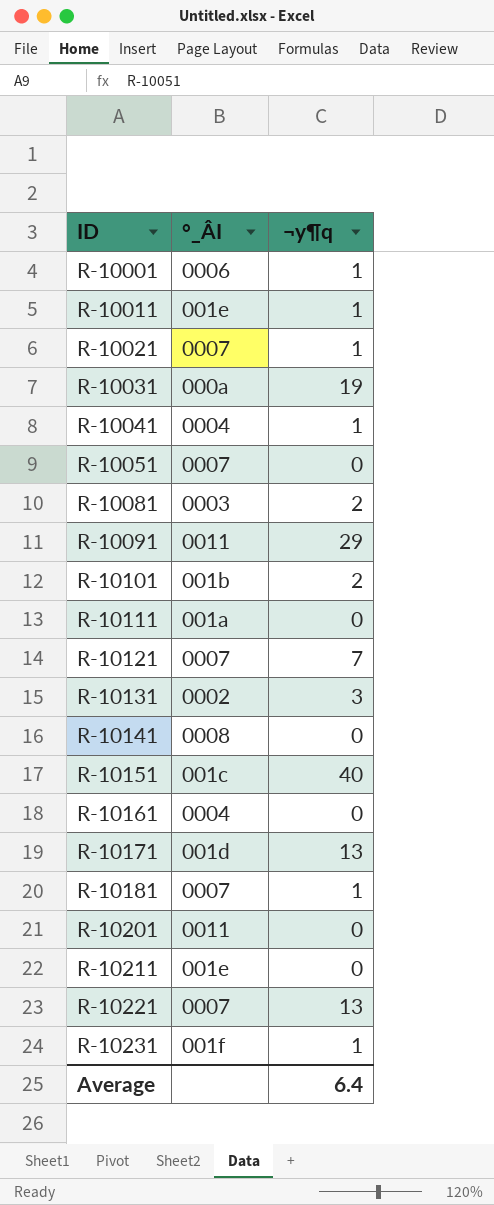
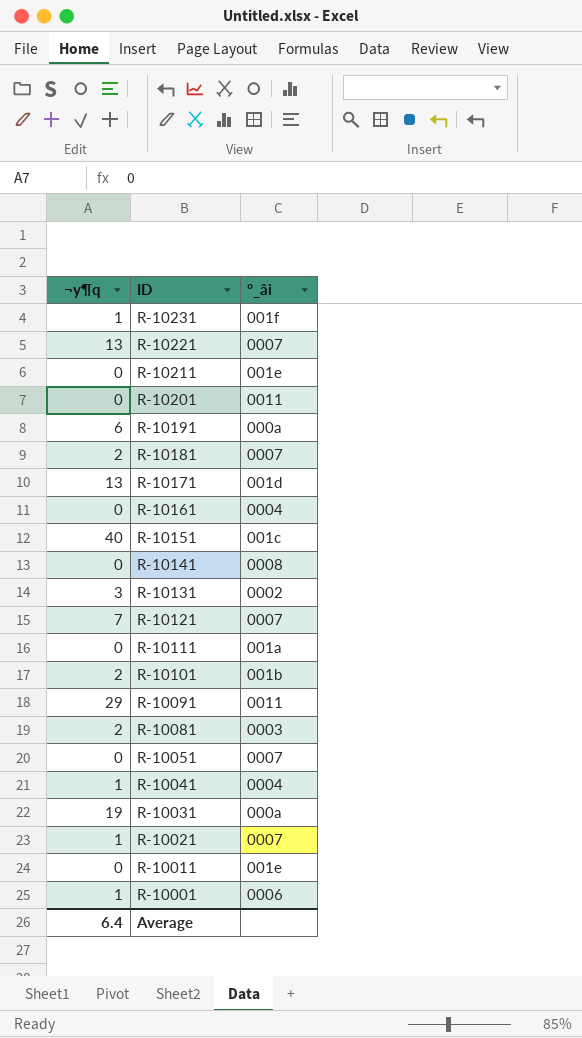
row order: ID ascending -> ID descending
column ¬y¶q | position: 3 -> 1
column name: °_ÂI -> °_âi
row R-10191: none -> 6 | 000a
R-10181 | ¬y¶q: 1 -> 2
R-10011 | ¬y¶q: 1 -> 0

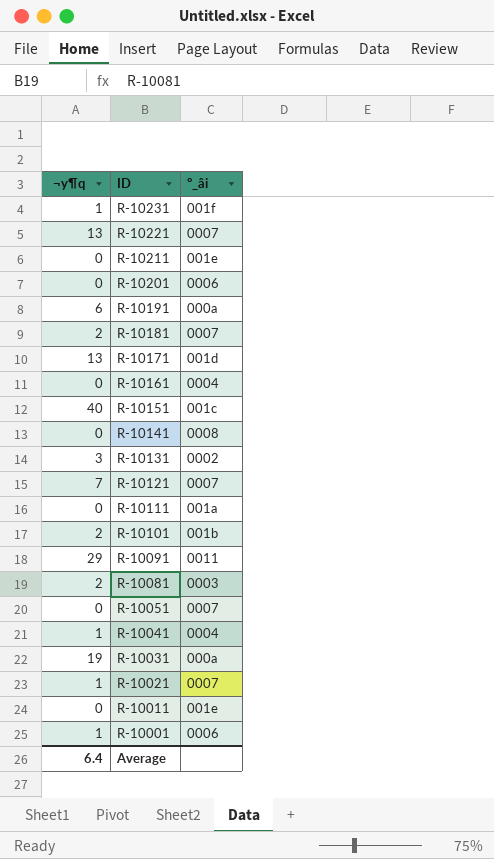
R-10201 | °_âi: 0011 -> 0006

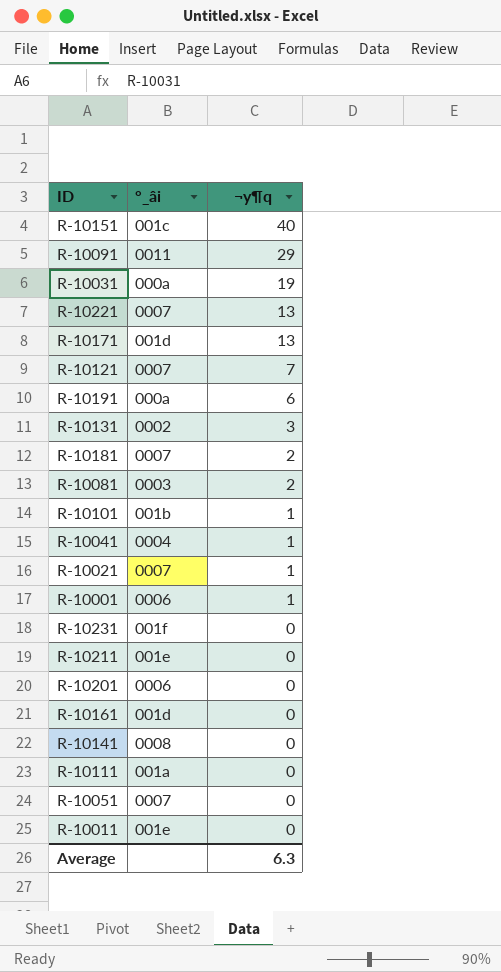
row order: ID descending -> ¬y¶q descending
column ¬y¶q | position: 1 -> 3
R-10101 | ¬y¶q: 2 -> 1
R-10231 | ¬y¶q: 1 -> 0
R-10161 | °_âi: 0004 -> 001d
Average | ¬y¶q: 6.4 -> 6.3

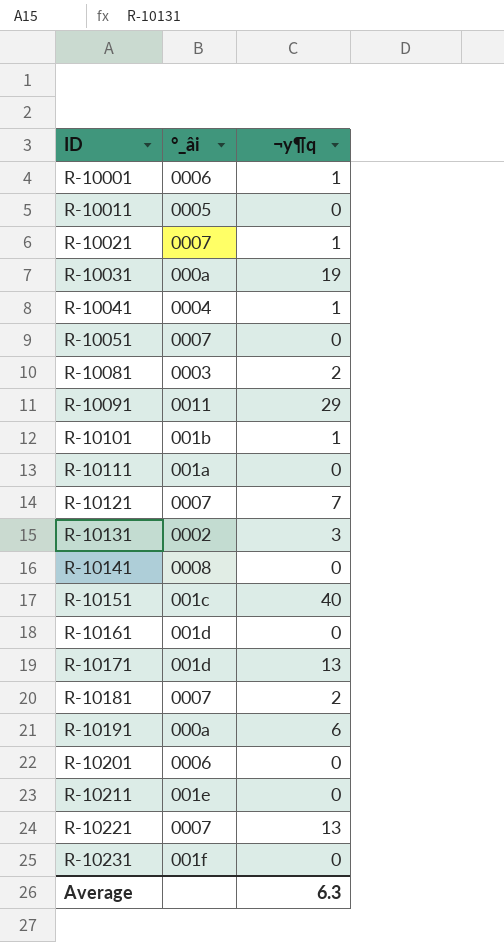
row order: ¬y¶q descending -> ID ascending
R-10011 | °_âi: 001e -> 0005

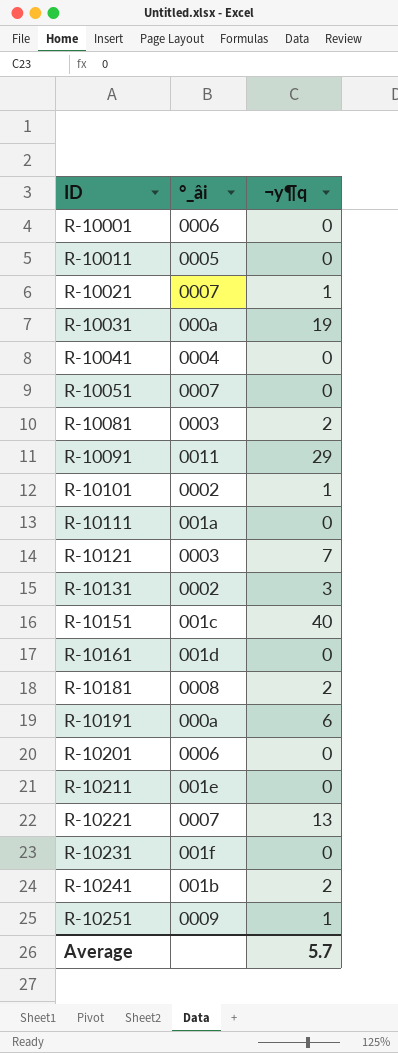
row R-10141: 0008 | 0 -> none
row R-10171: 001d | 13 -> none
R-10001 | ¬y¶q: 1 -> 0
R-10041 | ¬y¶q: 1 -> 0
R-10101 | °_âi: 001b -> 0002
R-10121 | °_âi: 0007 -> 0003
R-10181 | °_âi: 0007 -> 0008
row R-10241: none -> 001b | 2
row R-10251: none -> 0009 | 1
Average | ¬y¶q: 6.3 -> 5.7

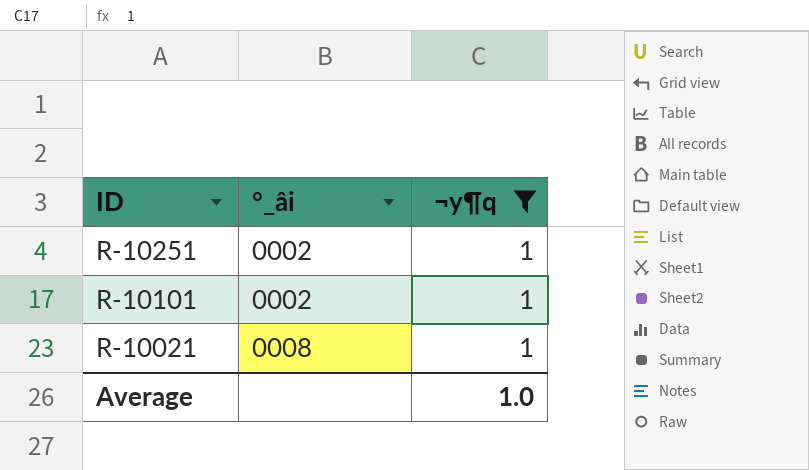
filter: none -> ¬y¶q = 1
row order: ID ascending -> ID descending
R-10251 | °_âi: 0009 -> 0002
R-10021 | °_âi: 0007 -> 0008
Average | ¬y¶q: 5.7 -> 1.0

